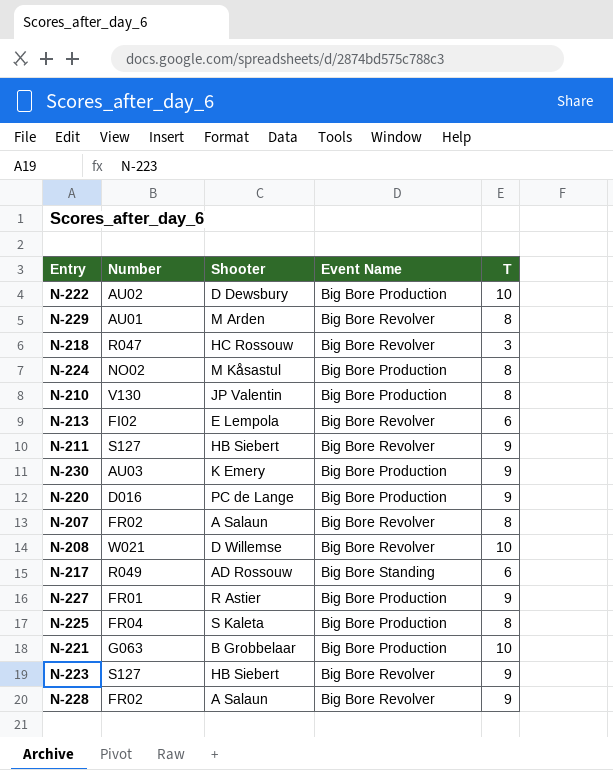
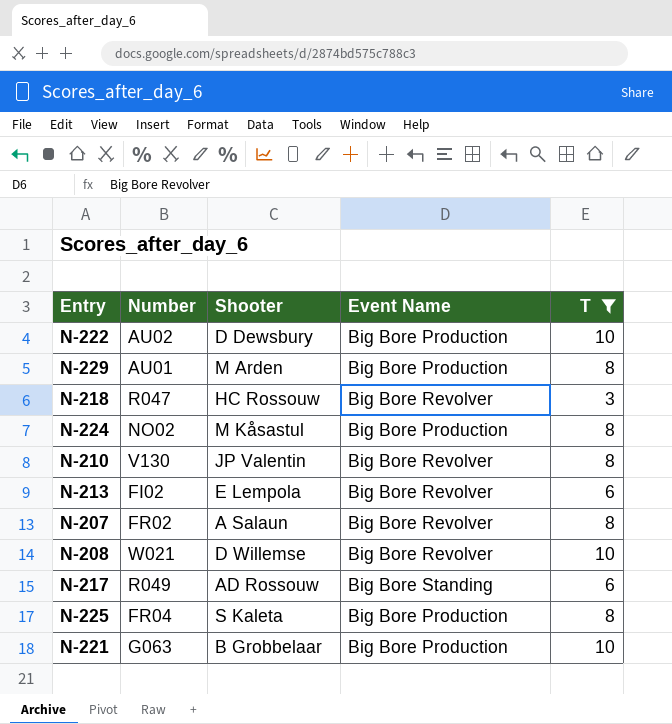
filter: none -> T != 9
N-229 | Event Name: Big Bore Revolver -> Big Bore Production
N-210 | Event Name: Big Bore Production -> Big Bore Revolver

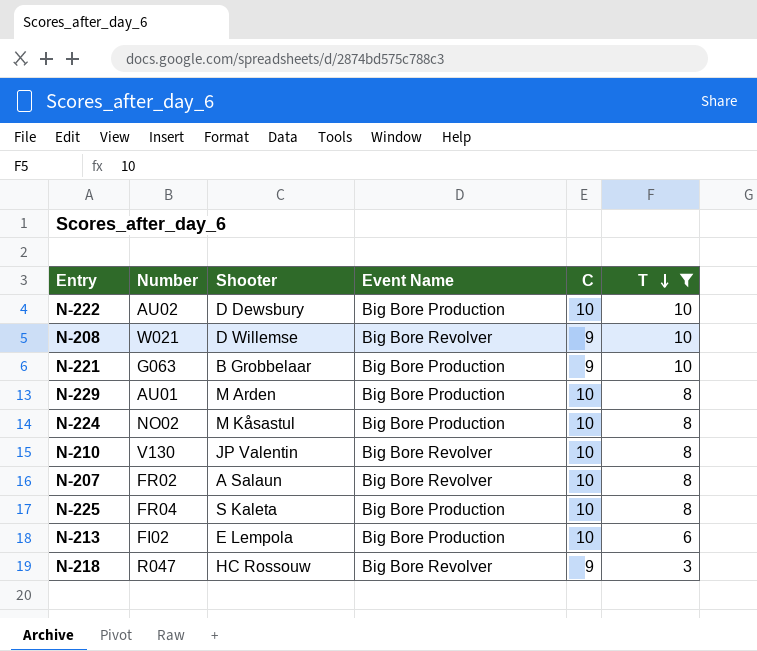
row order: none -> T descending
column C | position: none -> 5
row N-217: R049 | AD Rossouw | Big Bore Standing | 6 -> none
N-213 | Event Name: Big Bore Revolver -> Big Bore Production

